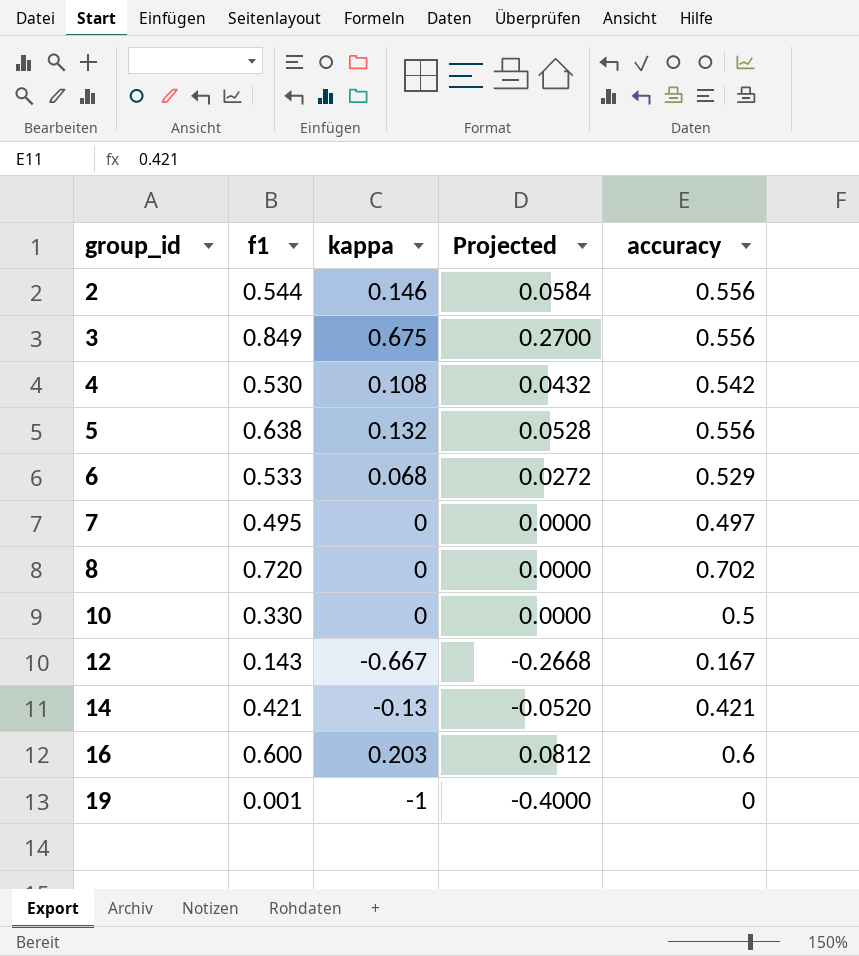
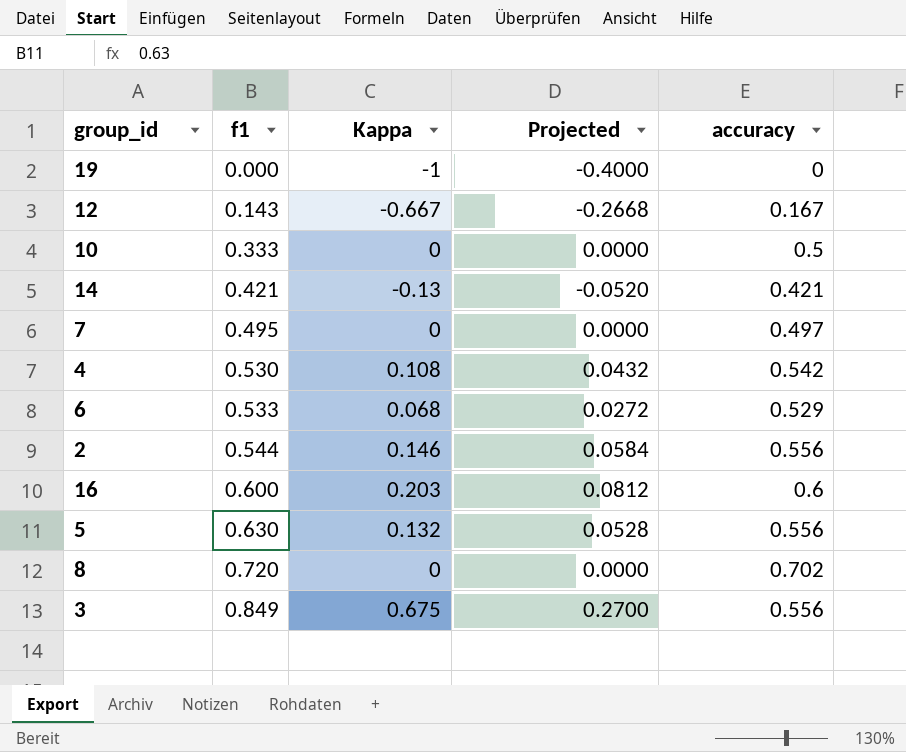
row order: group_id ascending -> f1 ascending
column name: kappa -> Kappa
19 | f1: 0.001 -> 0.000
10 | f1: 0.330 -> 0.333
5 | f1: 0.638 -> 0.630

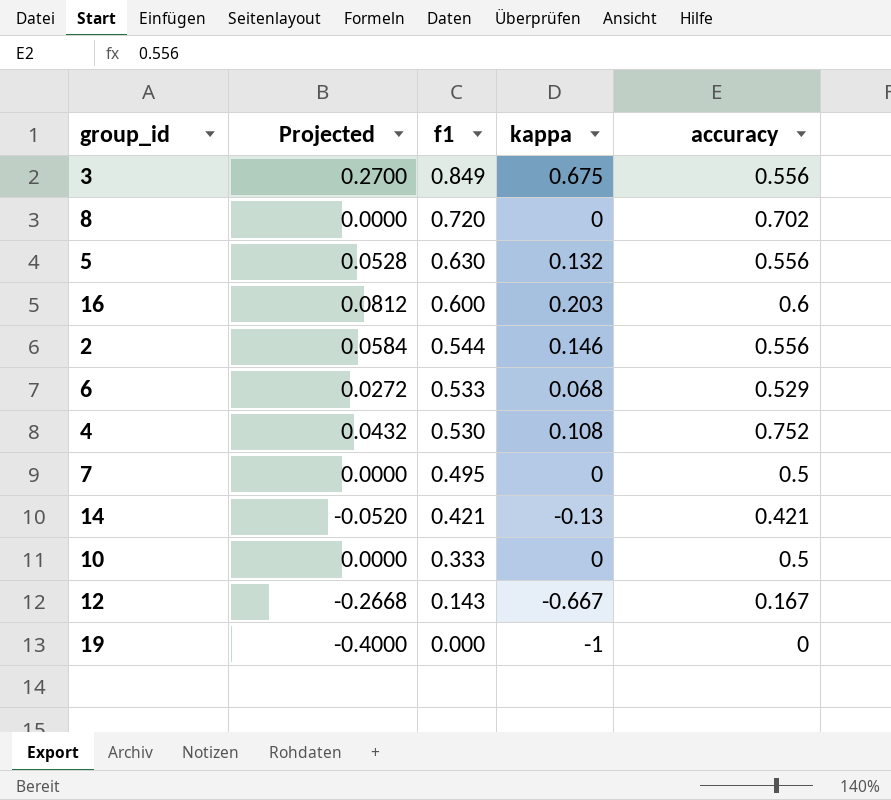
row order: f1 ascending -> f1 descending
column Projected | position: 4 -> 2
column name: Kappa -> kappa
4 | accuracy: 0.542 -> 0.752
7 | accuracy: 0.497 -> 0.5

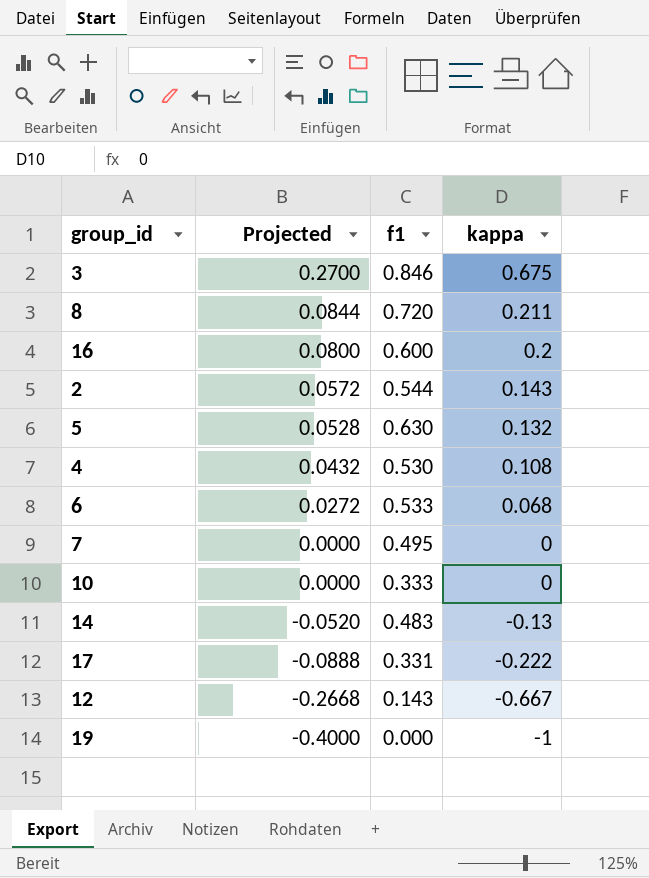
row order: f1 descending -> Projected descending
column accuracy | position: 5 -> none
3 | f1: 0.849 -> 0.846
8 | Projected: 0.0000 -> 0.0844
8 | kappa: 0 -> 0.211
16 | Projected: 0.0812 -> 0.0800
16 | kappa: 0.203 -> 0.2
2 | Projected: 0.0584 -> 0.0572
2 | kappa: 0.146 -> 0.143
14 | f1: 0.421 -> 0.483
row 17: none -> -0.0888 | 0.331 | -0.222

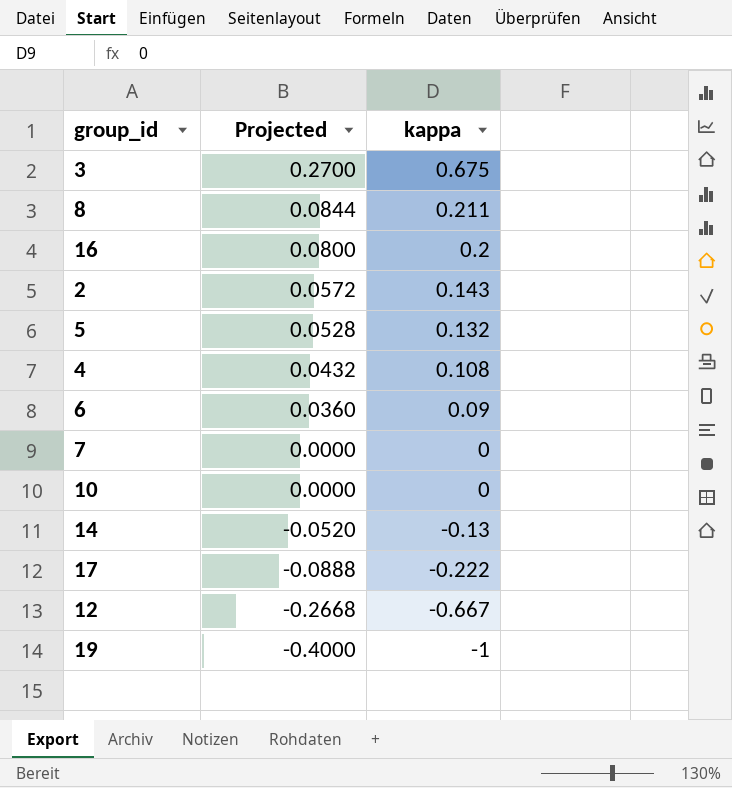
column f1 | position: 3 -> none
6 | Projected: 0.0272 -> 0.0360
6 | kappa: 0.068 -> 0.09

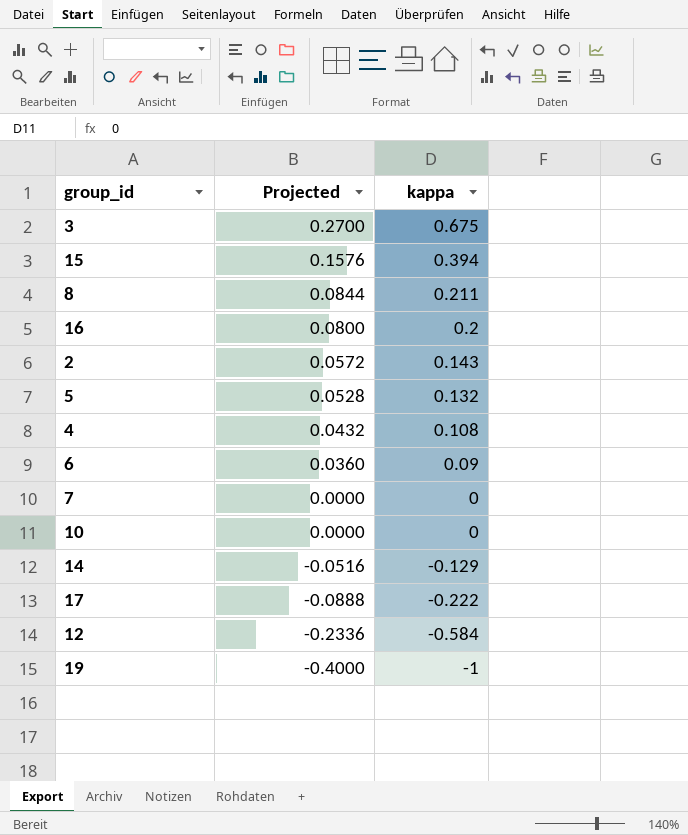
row 15: none -> 0.1576 | 0.394
14 | Projected: -0.0520 -> -0.0516
14 | kappa: -0.13 -> -0.129
12 | Projected: -0.2668 -> -0.2336
12 | kappa: -0.667 -> -0.584

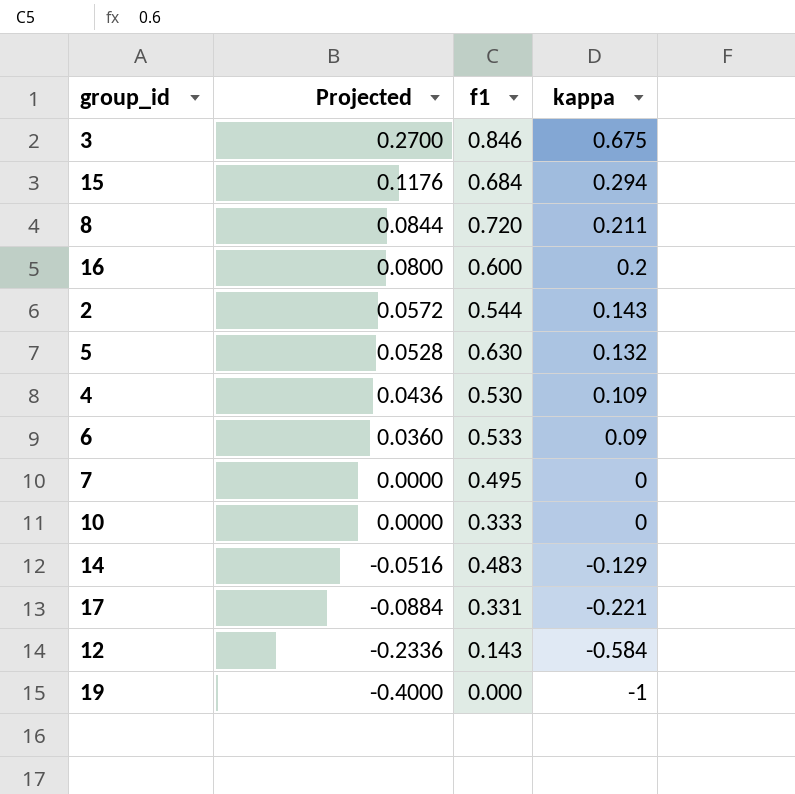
column f1 | position: none -> 3
15 | Projected: 0.1576 -> 0.1176
15 | kappa: 0.394 -> 0.294
4 | Projected: 0.0432 -> 0.0436
4 | kappa: 0.108 -> 0.109
17 | Projected: -0.0888 -> -0.0884
17 | kappa: -0.222 -> -0.221

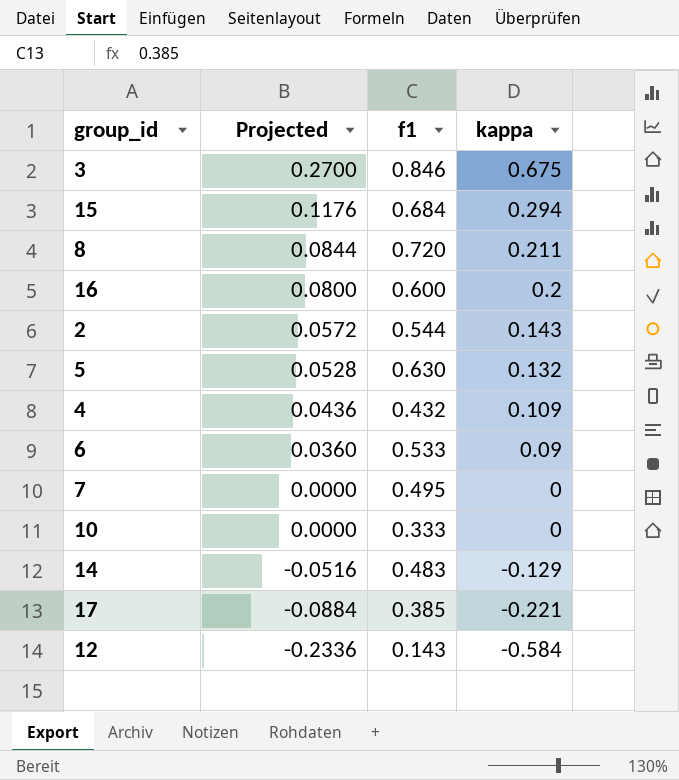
row 19: -0.4000 | 0.000 | -1 -> none
4 | f1: 0.530 -> 0.432
17 | f1: 0.331 -> 0.385

